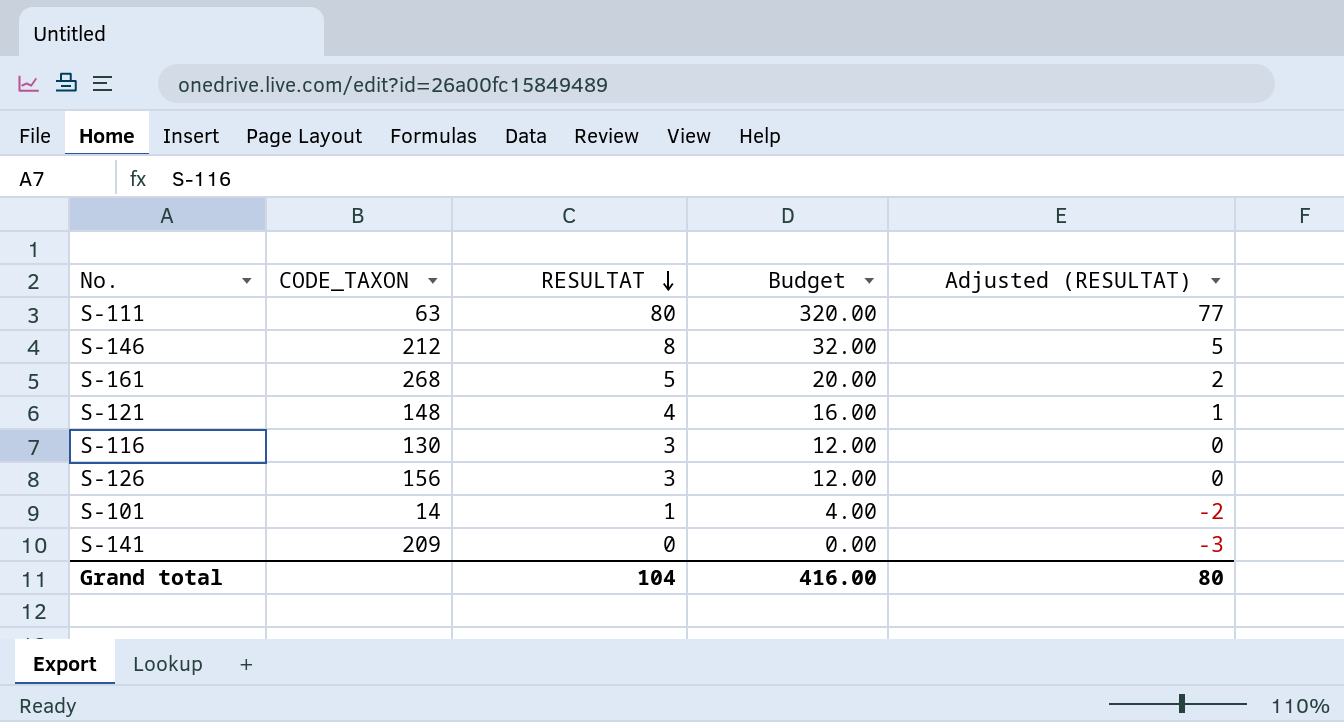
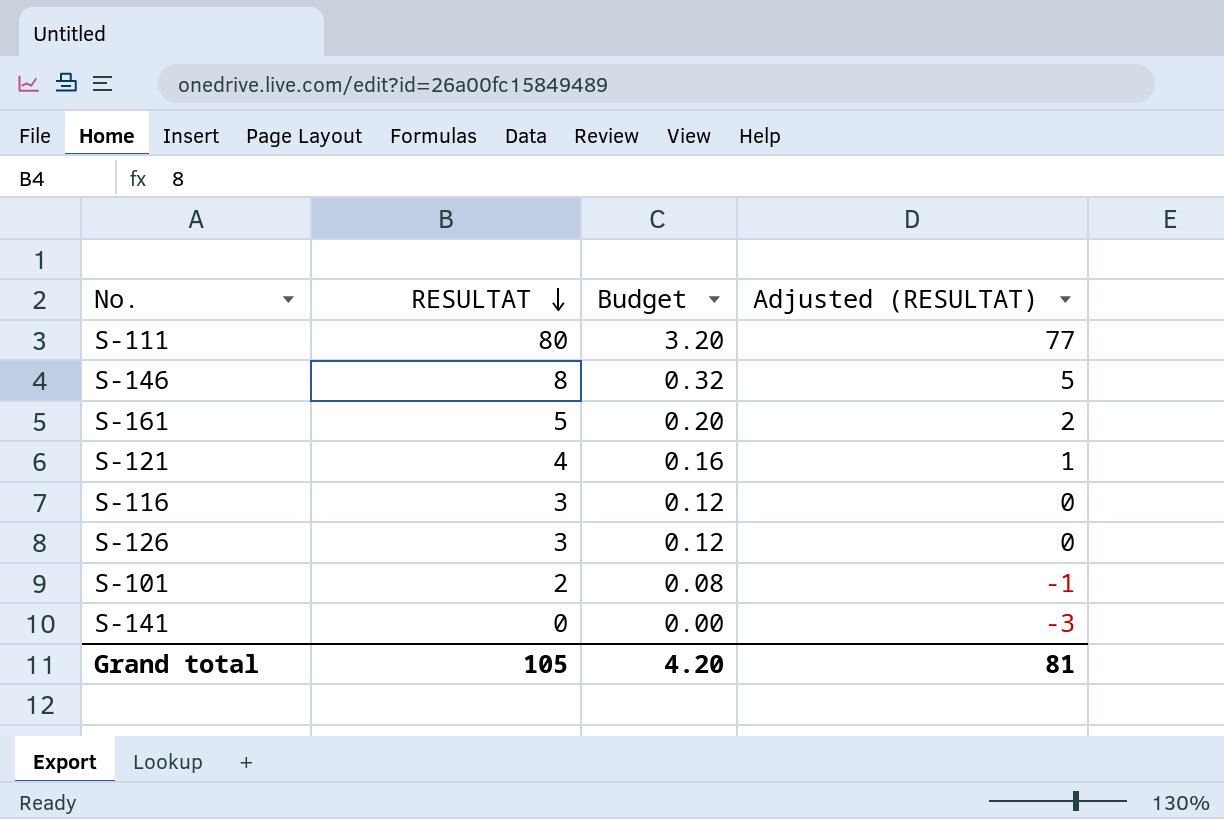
column CODE_TAXON | position: 2 -> none
column Budget | formula: [RESULTAT] * 4 -> [RESULTAT] * 0.04
S-101 | RESULTAT: 1 -> 2
S-101 | Adjusted (RESULTAT): -2 -> -1
Grand total | RESULTAT: 104 -> 105
Grand total | Budget: 416.00 -> 4.20
Grand total | Adjusted (RESULTAT): 80 -> 81

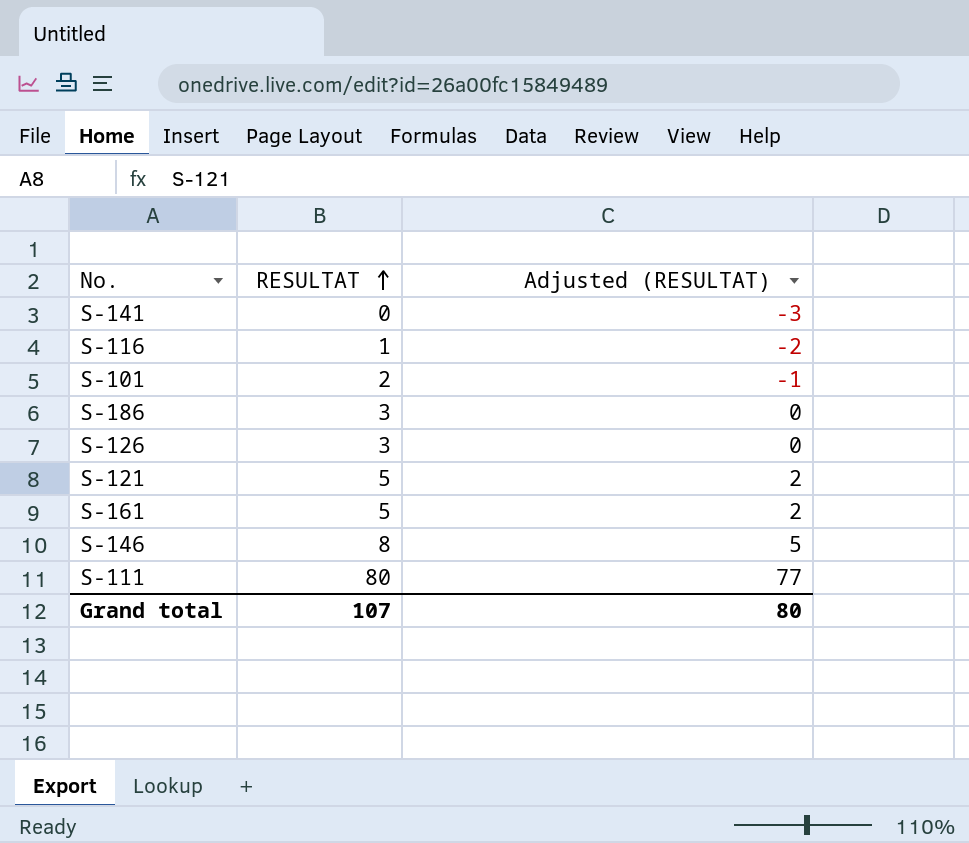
row order: RESULTAT descending -> RESULTAT ascending
column Budget | formula: [RESULTAT] * 0.04 -> none
S-116 | RESULTAT: 3 -> 1
S-116 | Adjusted (RESULTAT): 0 -> -2
row S-186: none -> 3 | 0
S-121 | RESULTAT: 4 -> 5
S-121 | Adjusted (RESULTAT): 1 -> 2
Grand total | RESULTAT: 105 -> 107
Grand total | Adjusted (RESULTAT): 81 -> 80

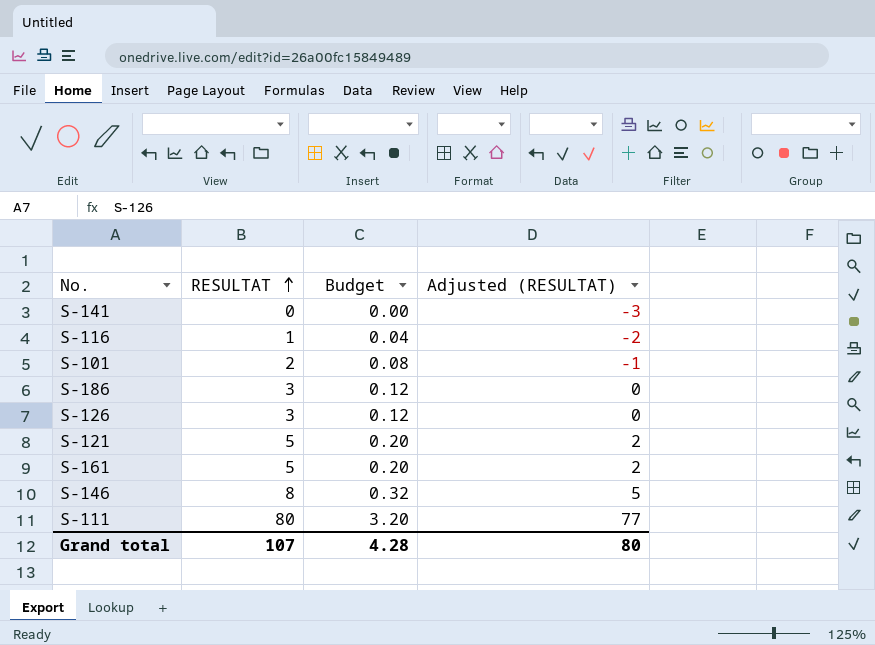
column Budget | formula: none -> [RESULTAT] * 0.04

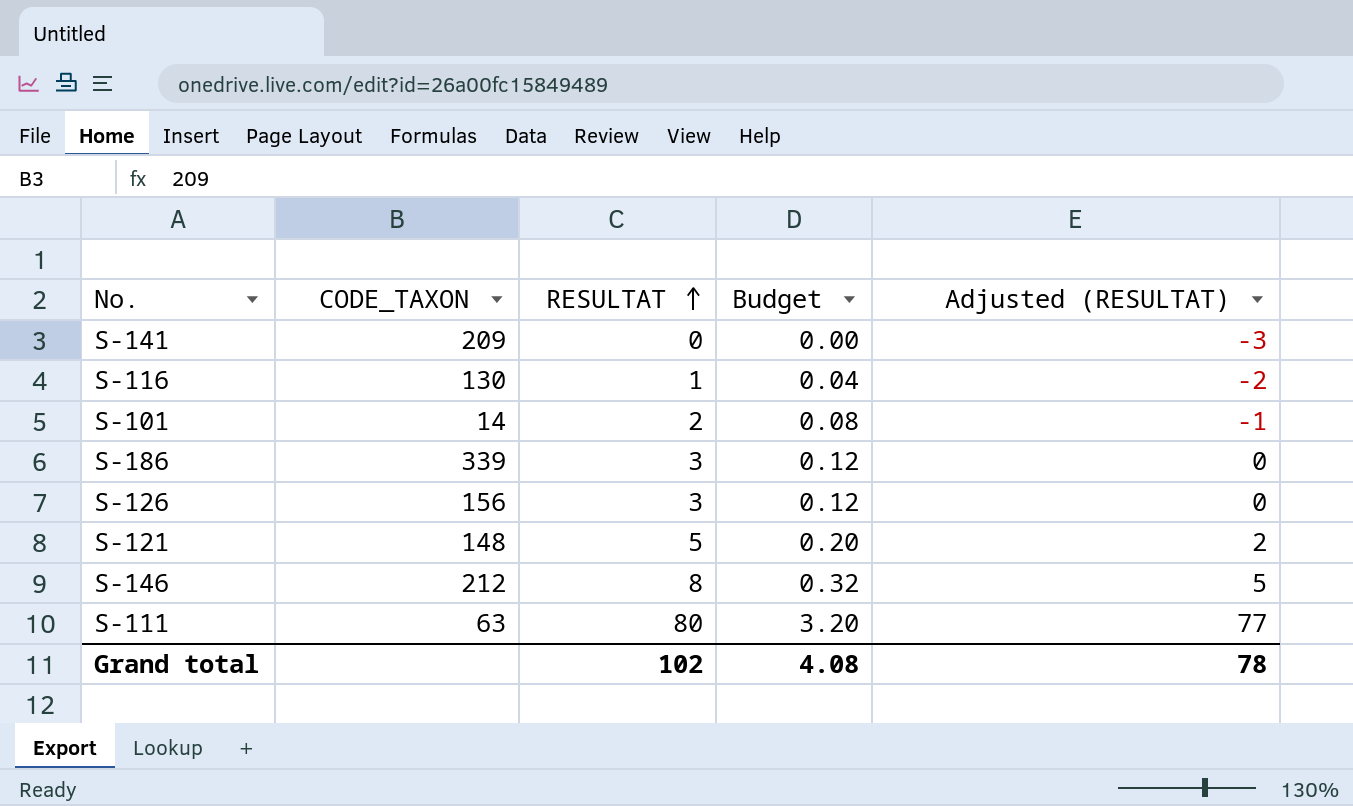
column CODE_TAXON | position: none -> 2
row S-161: 5 | 0.20 | 2 -> none
Grand total | RESULTAT: 107 -> 102
Grand total | Budget: 4.28 -> 4.08
Grand total | Adjusted (RESULTAT): 80 -> 78

